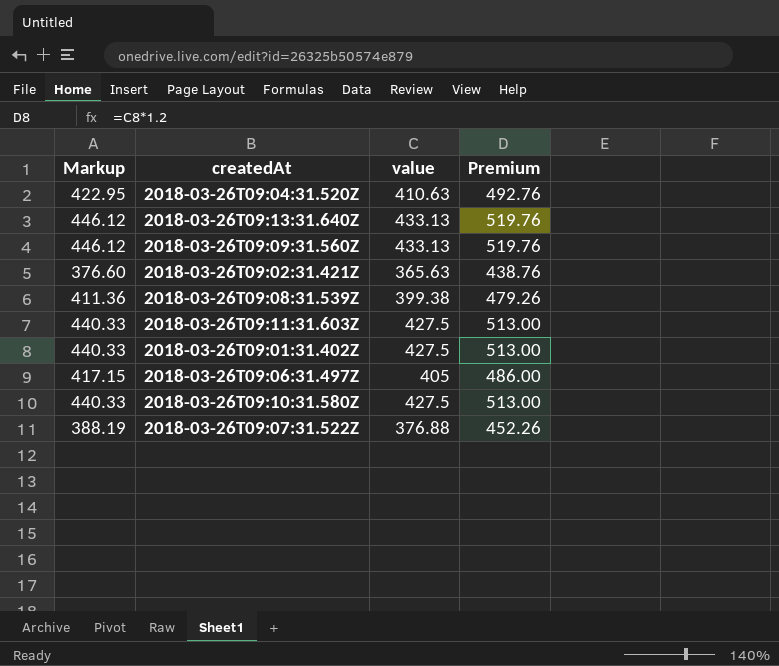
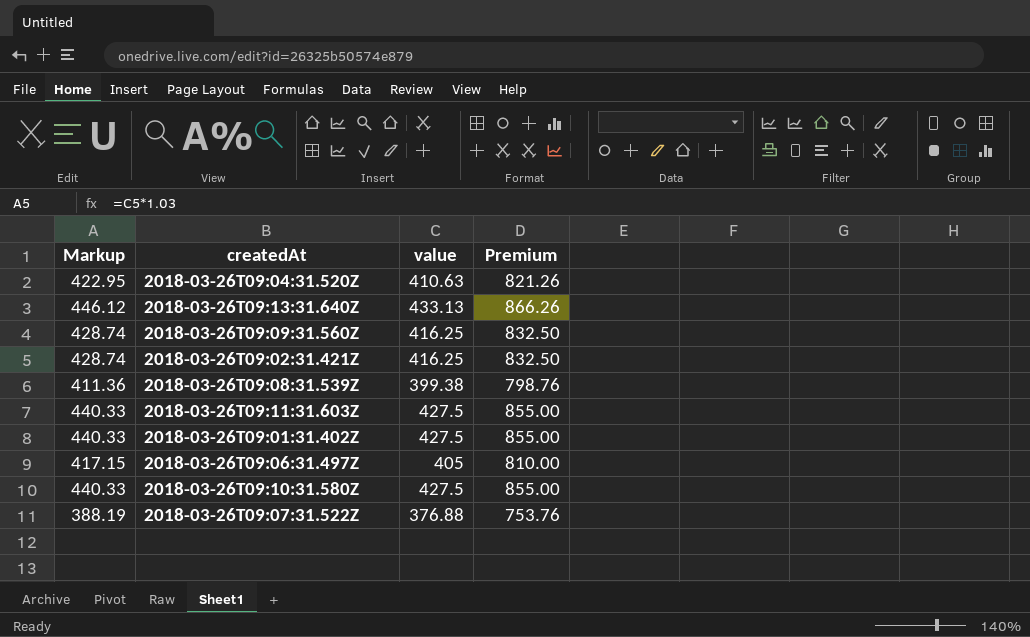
column Premium | formula: [value] * 1.2 -> [value] * 2
2018-03-26T09:09:31.560Z | Markup: 446.12 -> 428.74
2018-03-26T09:09:31.560Z | value: 433.13 -> 416.25
2018-03-26T09:02:31.421Z | Markup: 376.60 -> 428.74
2018-03-26T09:02:31.421Z | value: 365.63 -> 416.25

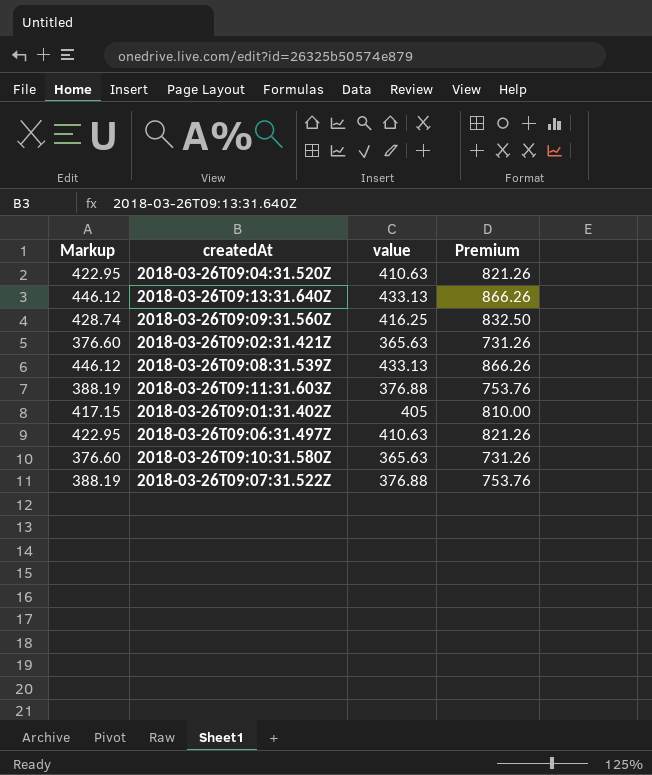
2018-03-26T09:02:31.421Z | Markup: 428.74 -> 376.60
2018-03-26T09:02:31.421Z | value: 416.25 -> 365.63
2018-03-26T09:02:31.421Z | Premium: 832.50 -> 731.26
2018-03-26T09:08:31.539Z | Markup: 411.36 -> 446.12
2018-03-26T09:08:31.539Z | value: 399.38 -> 433.13
2018-03-26T09:08:31.539Z | Premium: 798.76 -> 866.26
2018-03-26T09:11:31.603Z | Markup: 440.33 -> 388.19
2018-03-26T09:11:31.603Z | value: 427.5 -> 376.88
2018-03-26T09:11:31.603Z | Premium: 855.00 -> 753.76
2018-03-26T09:01:31.402Z | Markup: 440.33 -> 417.15
2018-03-26T09:01:31.402Z | value: 427.5 -> 405
2018-03-26T09:01:31.402Z | Premium: 855.00 -> 810.00
2018-03-26T09:06:31.497Z | Markup: 417.15 -> 422.95
2018-03-26T09:06:31.497Z | value: 405 -> 410.63
2018-03-26T09:06:31.497Z | Premium: 810.00 -> 821.26
2018-03-26T09:10:31.580Z | Markup: 440.33 -> 376.60
2018-03-26T09:10:31.580Z | value: 427.5 -> 365.63
2018-03-26T09:10:31.580Z | Premium: 855.00 -> 731.26

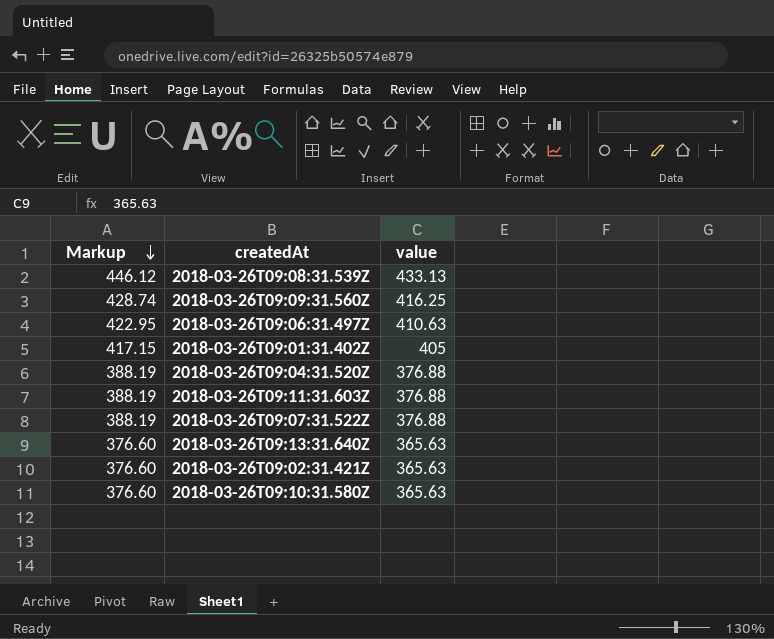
row order: none -> Markup descending
column Premium | formula: [value] * 2 -> none
2018-03-26T09:04:31.520Z | Markup: 422.95 -> 388.19
2018-03-26T09:04:31.520Z | value: 410.63 -> 376.88
2018-03-26T09:13:31.640Z | Markup: 446.12 -> 376.60
2018-03-26T09:13:31.640Z | value: 433.13 -> 365.63

